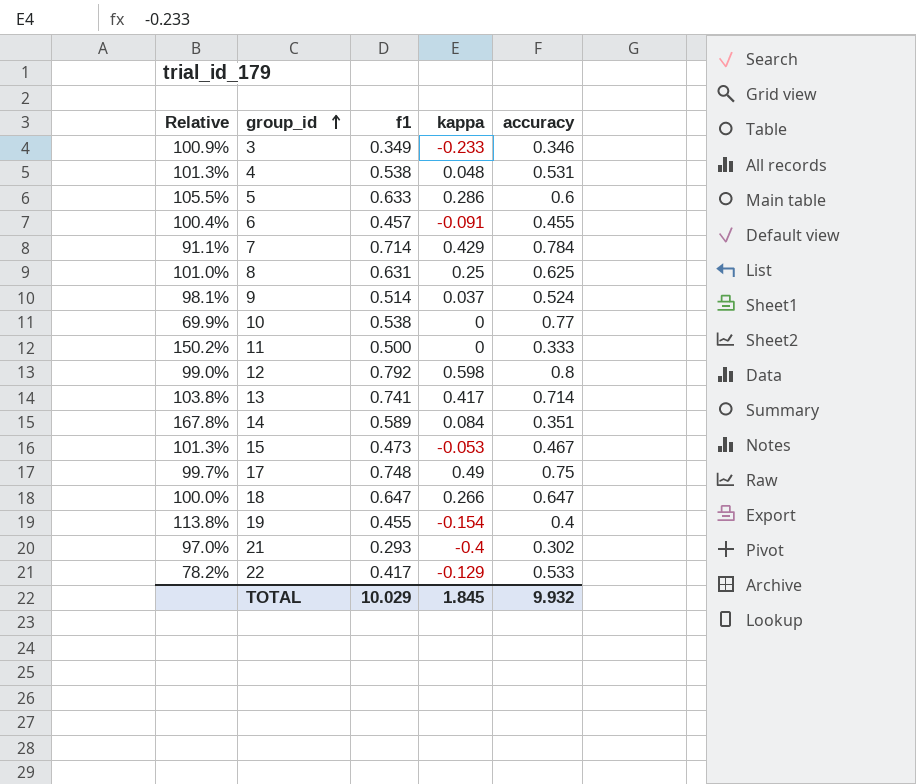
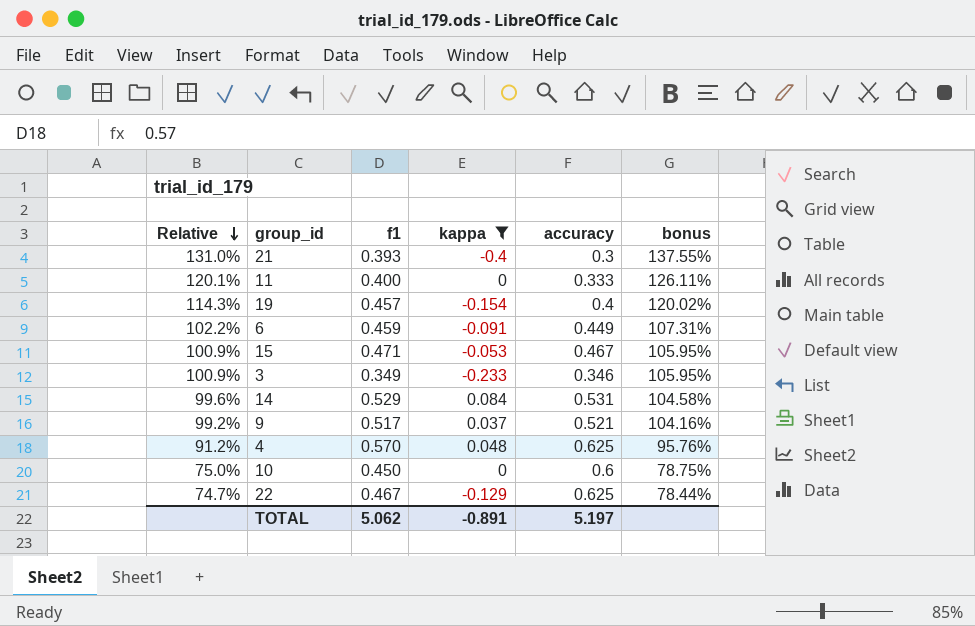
filter: none -> kappa <= 0.084
row order: group_id ascending -> Relative descending
column bonus | formula: none -> [Relative] * 1.05
21 | Relative: 97.0% -> 131.0%
21 | f1: 0.293 -> 0.393
21 | accuracy: 0.302 -> 0.3
11 | Relative: 150.2% -> 120.1%
11 | f1: 0.500 -> 0.400
19 | Relative: 113.8% -> 114.3%
19 | f1: 0.455 -> 0.457
6 | Relative: 100.4% -> 102.2%
6 | f1: 0.457 -> 0.459
6 | accuracy: 0.455 -> 0.449
15 | Relative: 101.3% -> 100.9%
15 | f1: 0.473 -> 0.471
14 | Relative: 167.8% -> 99.6%
14 | f1: 0.589 -> 0.529
14 | accuracy: 0.351 -> 0.531
9 | Relative: 98.1% -> 99.2%
9 | f1: 0.514 -> 0.517
9 | accuracy: 0.524 -> 0.521
4 | Relative: 101.3% -> 91.2%
4 | f1: 0.538 -> 0.570
4 | accuracy: 0.531 -> 0.625
10 | Relative: 69.9% -> 75.0%
10 | f1: 0.538 -> 0.450
10 | accuracy: 0.77 -> 0.6
22 | Relative: 78.2% -> 74.7%
22 | f1: 0.417 -> 0.467
22 | accuracy: 0.533 -> 0.625
TOTAL | f1: 10.029 -> 5.062
TOTAL | kappa: 1.845 -> -0.891
TOTAL | accuracy: 9.932 -> 5.197

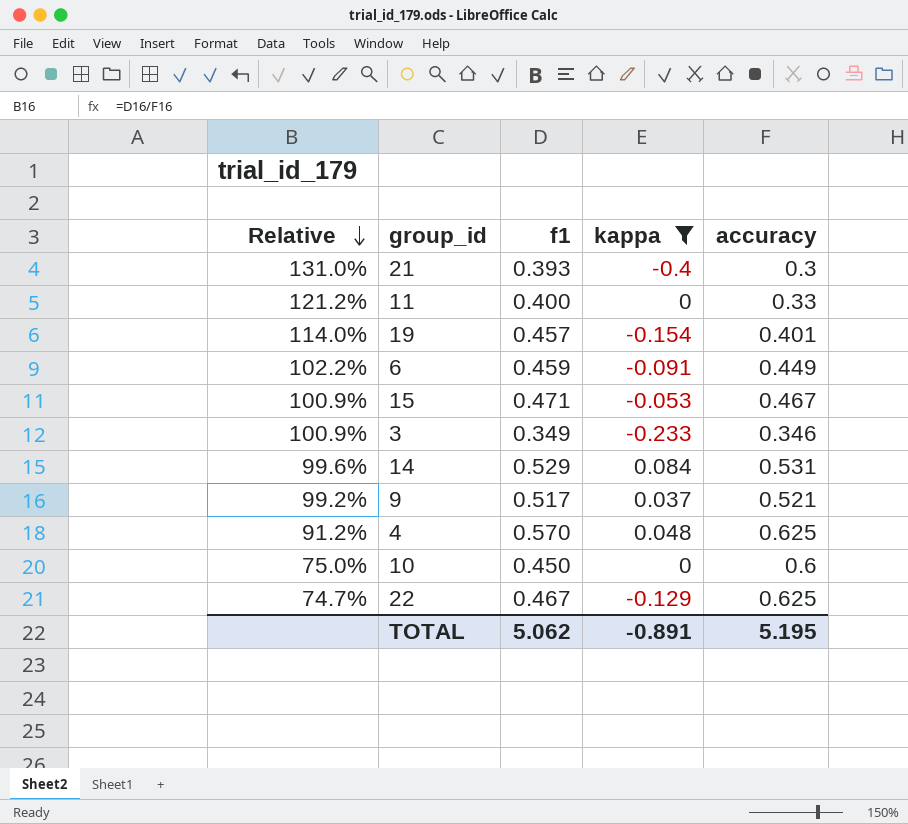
column bonus | formula: [Relative] * 1.05 -> none
11 | Relative: 120.1% -> 121.2%
11 | accuracy: 0.333 -> 0.33
19 | Relative: 114.3% -> 114.0%
19 | accuracy: 0.4 -> 0.401
TOTAL | accuracy: 5.197 -> 5.195

